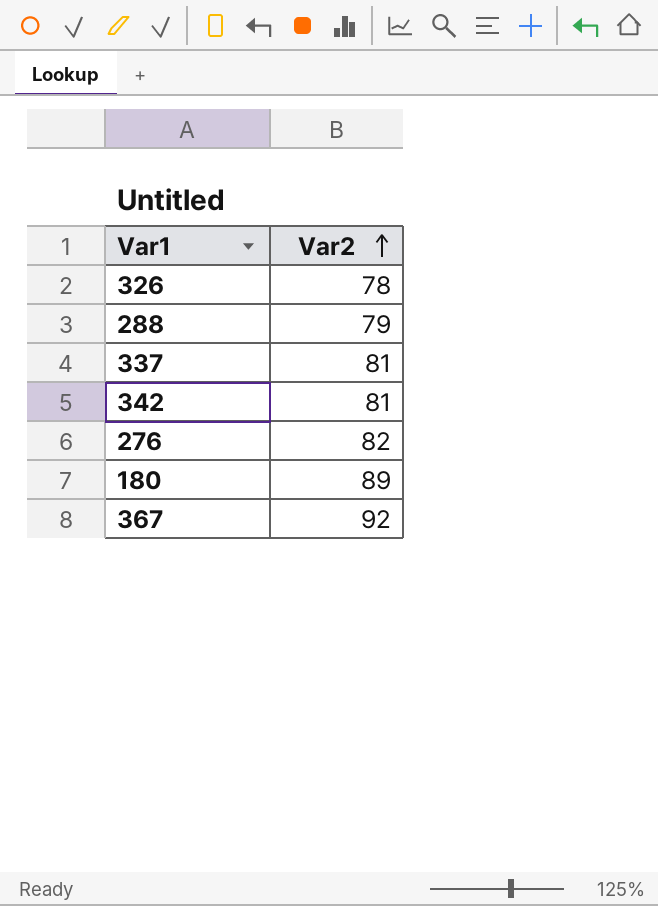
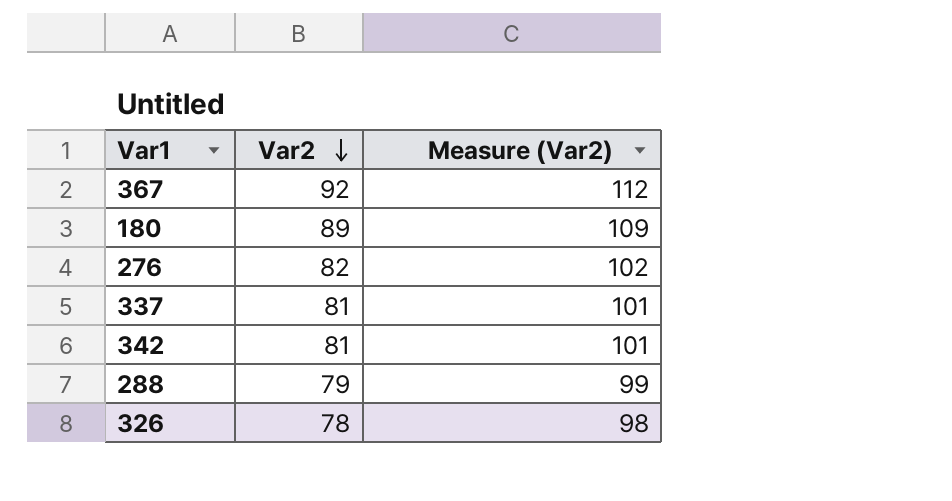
row order: Var2 ascending -> Var2 descending
column Measure (Var2) | formula: none -> [Var2] + 20

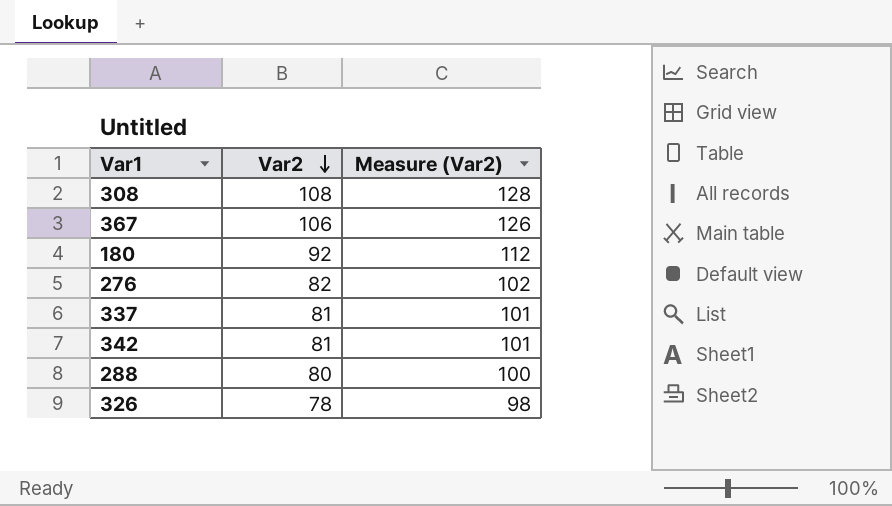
row 308: none -> 108 | 128
367 | Var2: 92 -> 106
367 | Measure (Var2): 112 -> 126
180 | Var2: 89 -> 92
180 | Measure (Var2): 109 -> 112
288 | Var2: 79 -> 80
288 | Measure (Var2): 99 -> 100

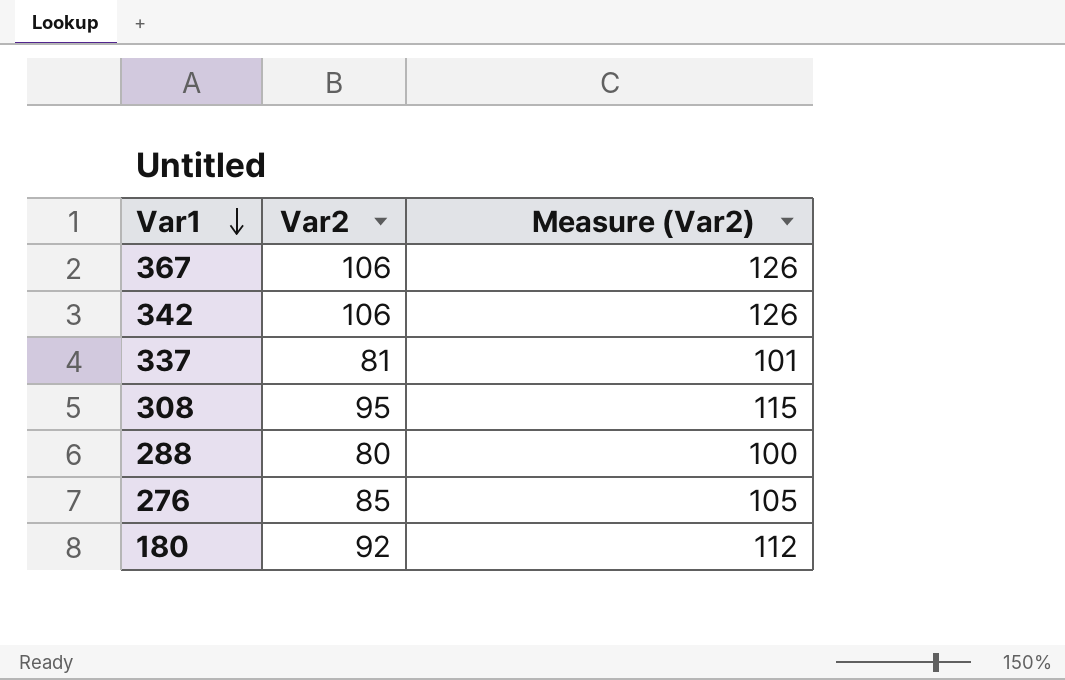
row order: Var2 descending -> Var1 descending
row 326: 78 | 98 -> none
342 | Var2: 81 -> 106
342 | Measure (Var2): 101 -> 126
308 | Var2: 108 -> 95
308 | Measure (Var2): 128 -> 115
276 | Var2: 82 -> 85
276 | Measure (Var2): 102 -> 105

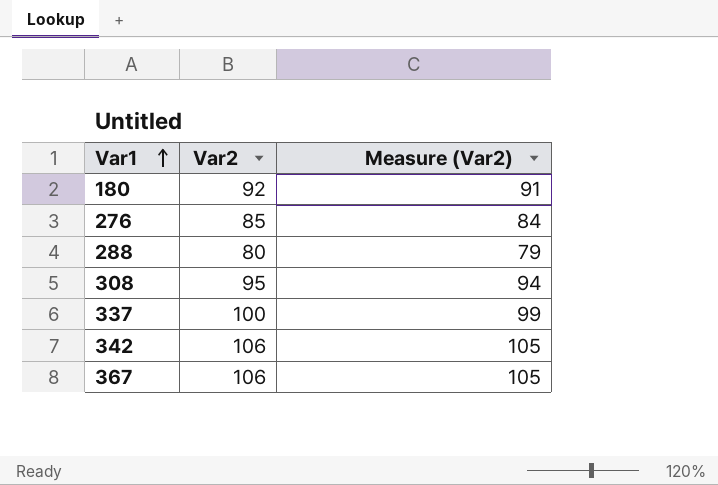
row order: Var1 descending -> Var1 ascending
column Measure (Var2) | formula: [Var2] + 20 -> [Var2] - 1
337 | Var2: 81 -> 100

